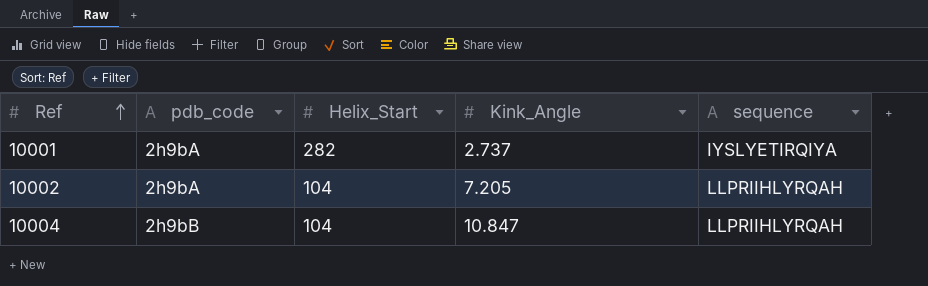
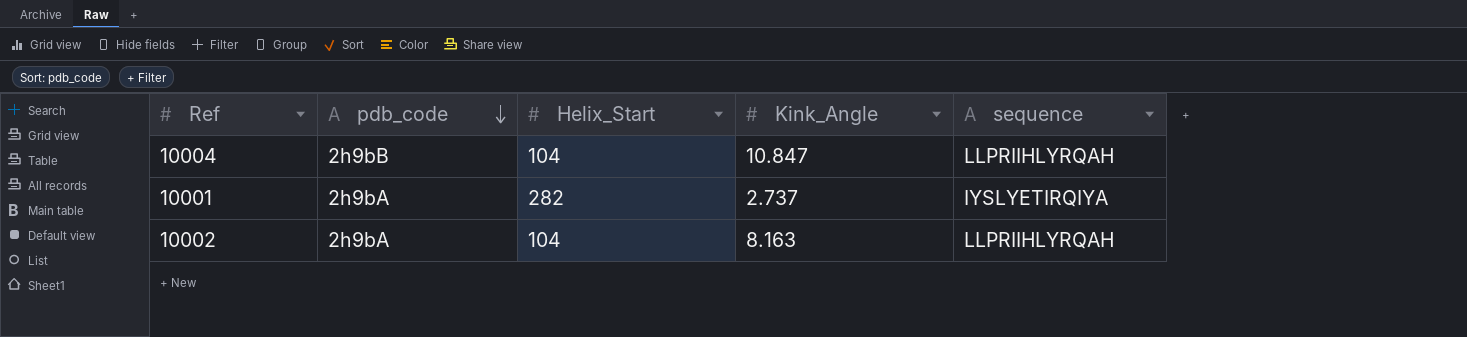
row order: Ref ascending -> pdb_code descending
10002 | Kink_Angle: 7.205 -> 8.163

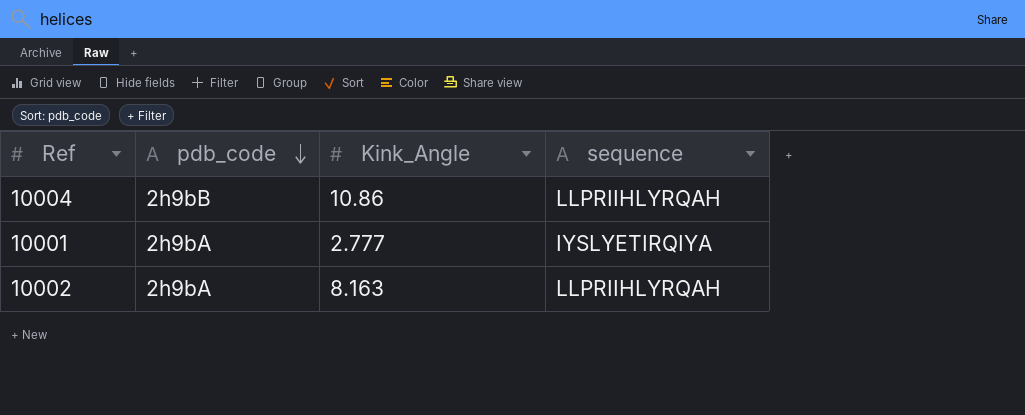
column Helix_Start | position: 3 -> none
10004 | Kink_Angle: 10.847 -> 10.86
10001 | Kink_Angle: 2.737 -> 2.777

